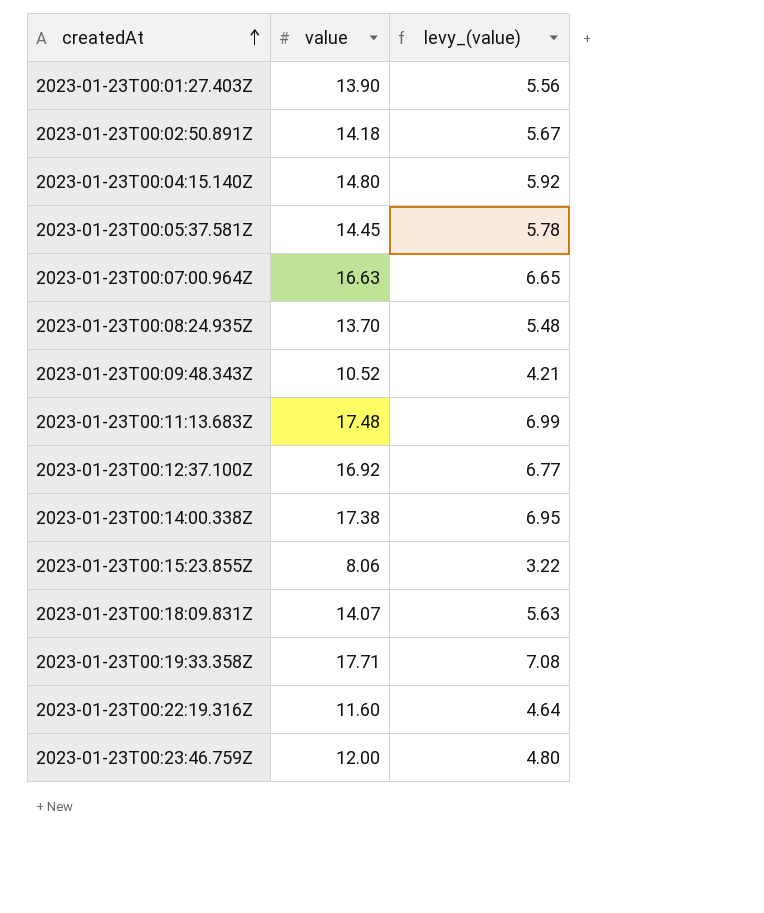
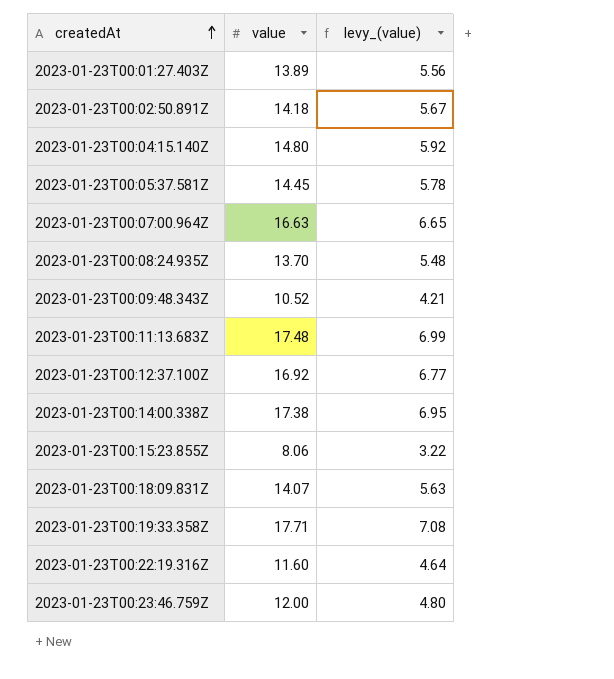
2023-01-23T00:01:27.403Z | value: 13.90 -> 13.89

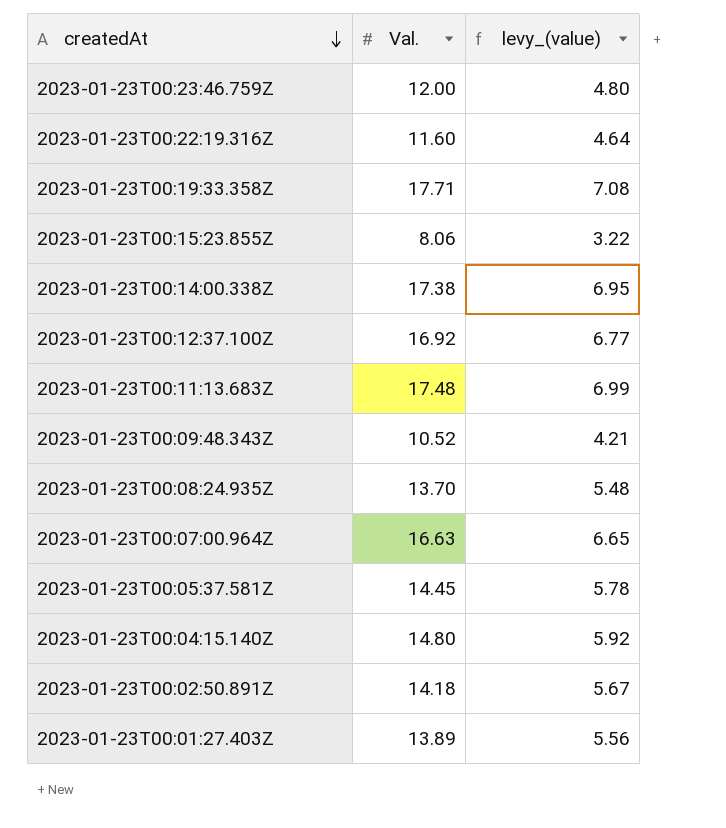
row order: createdAt ascending -> createdAt descending
column name: value -> Val.
row 2023-01-23T00:18:09.831Z: 14.07 | 5.63 -> none

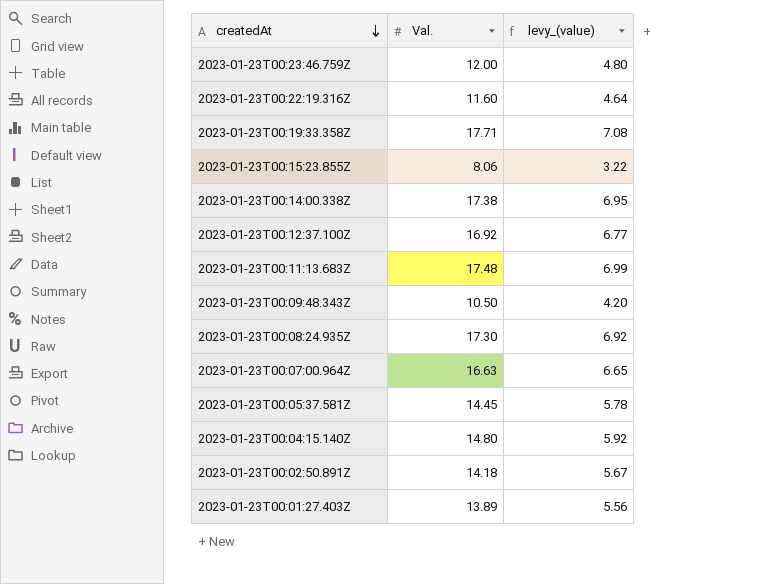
2023-01-23T00:09:48.343Z | Val.: 10.52 -> 10.50
2023-01-23T00:09:48.343Z | levy_(value): 4.21 -> 4.20
2023-01-23T00:08:24.935Z | Val.: 13.70 -> 17.30
2023-01-23T00:08:24.935Z | levy_(value): 5.48 -> 6.92

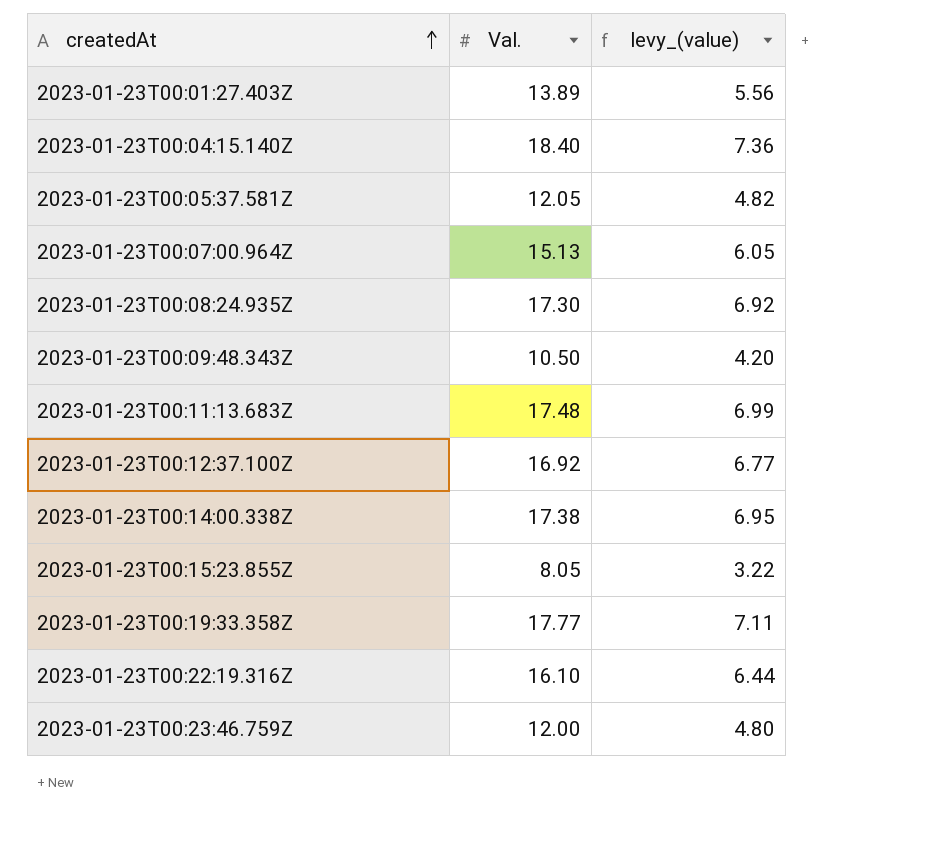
row order: createdAt descending -> createdAt ascending
row 2023-01-23T00:02:50.891Z: 14.18 | 5.67 -> none
2023-01-23T00:04:15.140Z | Val.: 14.80 -> 18.40
2023-01-23T00:04:15.140Z | levy_(value): 5.92 -> 7.36
2023-01-23T00:05:37.581Z | Val.: 14.45 -> 12.05
2023-01-23T00:05:37.581Z | levy_(value): 5.78 -> 4.82
2023-01-23T00:07:00.964Z | Val.: 16.63 -> 15.13
2023-01-23T00:07:00.964Z | levy_(value): 6.65 -> 6.05
2023-01-23T00:15:23.855Z | Val.: 8.06 -> 8.05
2023-01-23T00:19:33.358Z | Val.: 17.71 -> 17.77
2023-01-23T00:19:33.358Z | levy_(value): 7.08 -> 7.11
2023-01-23T00:22:19.316Z | Val.: 11.60 -> 16.10
2023-01-23T00:22:19.316Z | levy_(value): 4.64 -> 6.44

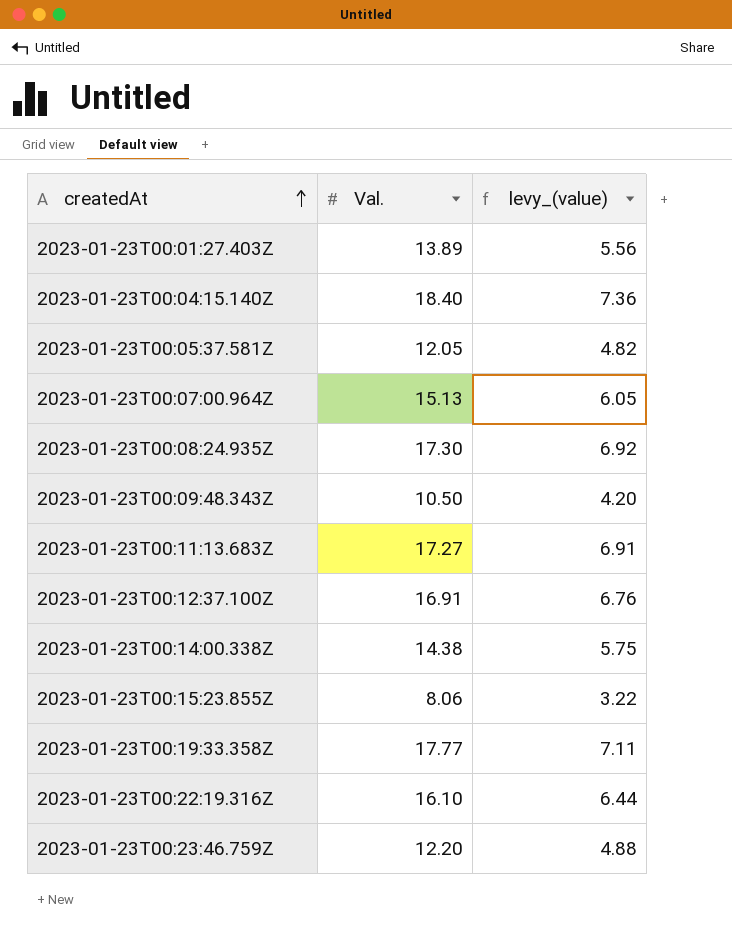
2023-01-23T00:11:13.683Z | Val.: 17.48 -> 17.27
2023-01-23T00:11:13.683Z | levy_(value): 6.99 -> 6.91
2023-01-23T00:12:37.100Z | Val.: 16.92 -> 16.91
2023-01-23T00:12:37.100Z | levy_(value): 6.77 -> 6.76
2023-01-23T00:14:00.338Z | Val.: 17.38 -> 14.38
2023-01-23T00:14:00.338Z | levy_(value): 6.95 -> 5.75
2023-01-23T00:15:23.855Z | Val.: 8.05 -> 8.06
2023-01-23T00:23:46.759Z | Val.: 12.00 -> 12.20
2023-01-23T00:23:46.759Z | levy_(value): 4.80 -> 4.88

